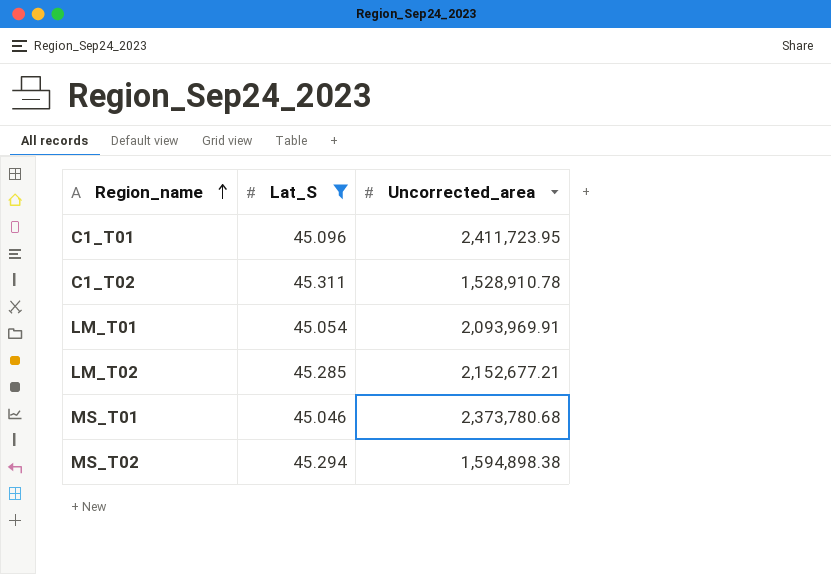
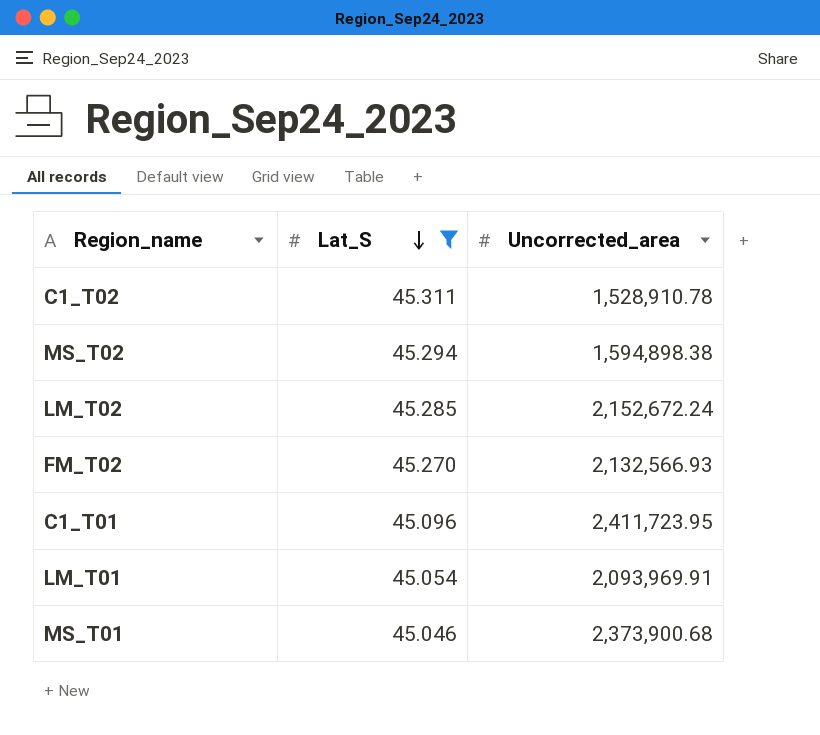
row order: Region_name ascending -> Lat_S descending
LM_T02 | Uncorrected_area: 2,152,677.21 -> 2,152,672.24
row FM_T02: none -> 45.270 | 2,132,566.93
MS_T01 | Uncorrected_area: 2,373,780.68 -> 2,373,900.68

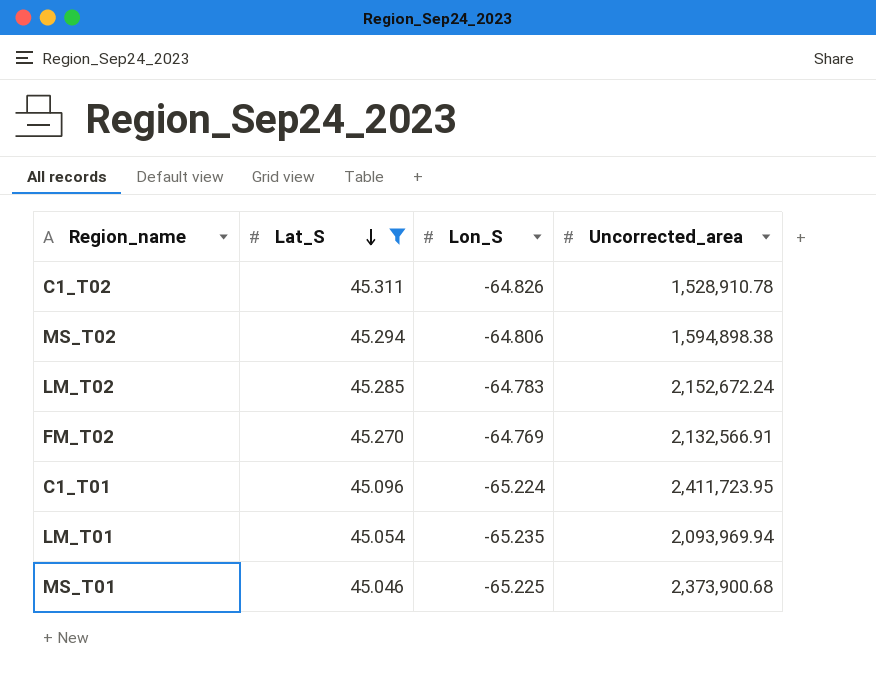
column Lon_S | position: none -> 3
FM_T02 | Uncorrected_area: 2,132,566.93 -> 2,132,566.91
LM_T01 | Uncorrected_area: 2,093,969.91 -> 2,093,969.94

